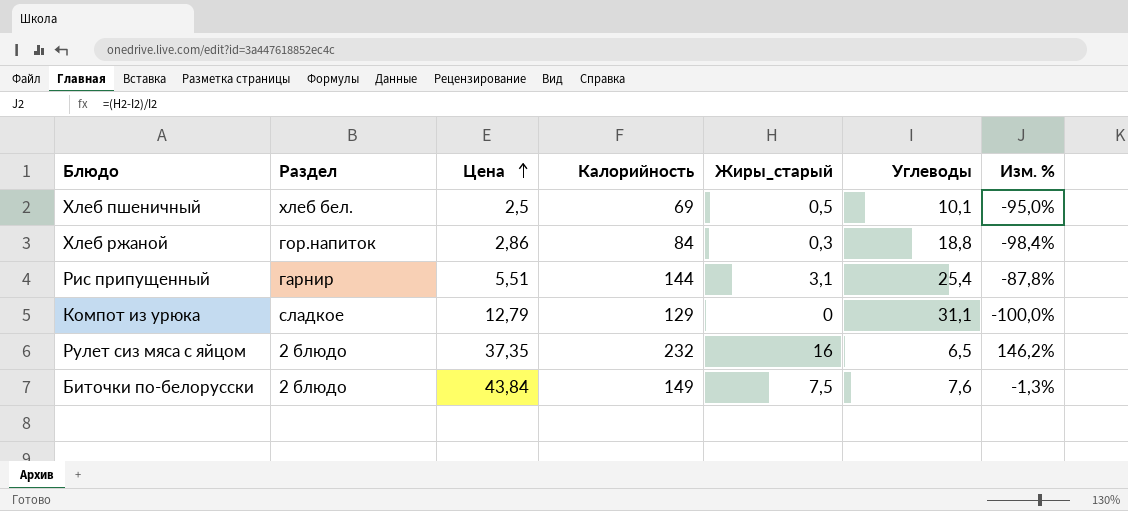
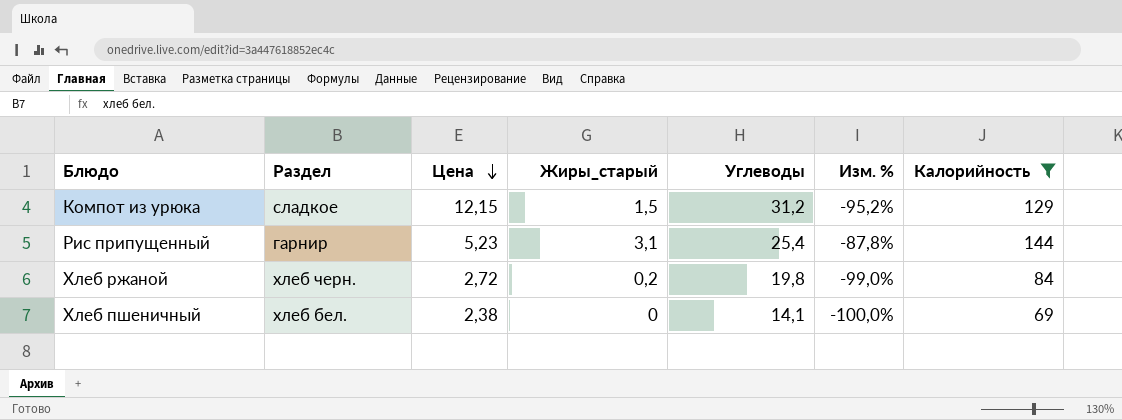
filter: none -> Калорийность <= 144
row order: Цена ascending -> Цена descending
column Калорийность | position: 4 -> 7
Компот из урюка | Цена: 12,79 -> 12,15
Компот из урюка | Жиры_старый: 0 -> 1,5
Компот из урюка | Углеводы: 31,1 -> 31,2
Компот из урюка | Изм. %: -100,0% -> -95,2%
Рис припущенный | Цена: 5,51 -> 5,23
Хлеб ржаной | Раздел: гор.напиток -> хлеб черн.
Хлеб ржаной | Цена: 2,86 -> 2,72
Хлеб ржаной | Жиры_старый: 0,3 -> 0,2
Хлеб ржаной | Углеводы: 18,8 -> 19,8
Хлеб ржаной | Изм. %: -98,4% -> -99,0%
Хлеб пшеничный | Цена: 2,5 -> 2,38
Хлеб пшеничный | Жиры_старый: 0,5 -> 0
Хлеб пшеничный | Углеводы: 10,1 -> 14,1
Хлеб пшеничный | Изм. %: -95,0% -> -100,0%

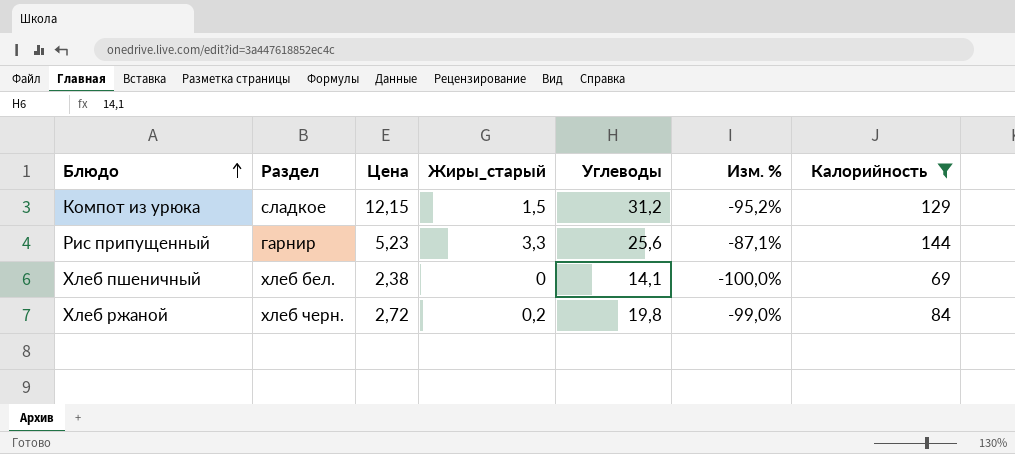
row order: Цена descending -> Блюдо ascending
Рис припущенный | Жиры_старый: 3,1 -> 3,3
Рис припущенный | Углеводы: 25,4 -> 25,6
Рис припущенный | Изм. %: -87,8% -> -87,1%

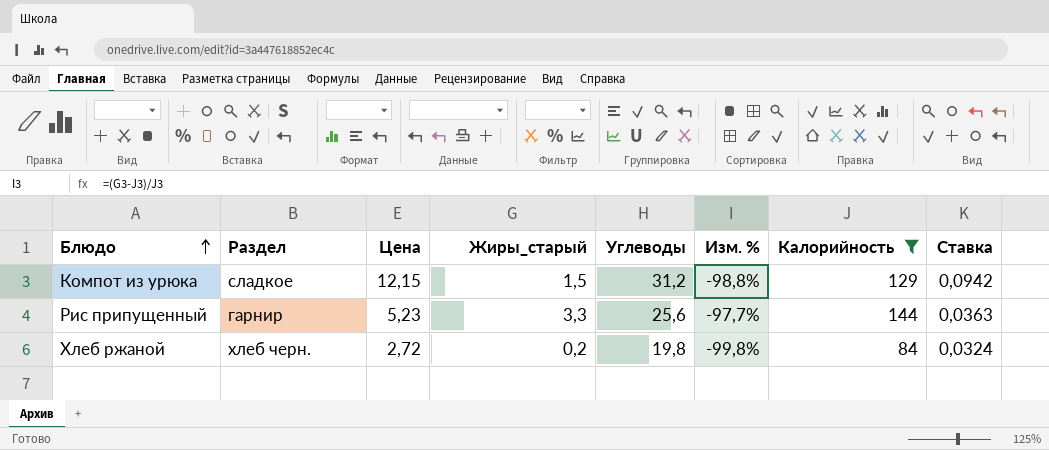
column Изм. % | formula: ([Жиры_старый] - [Углеводы]) / [Углеводы] -> ([Жиры_старый] - [Калорийность]) / [Калорийность]
column Ставка | formula: none -> [Цена] / [Калорийность]
row Хлеб пшеничный: хлеб бел. | 2,38 | 0 | 14,1 | -100,0% | 69 -> none

